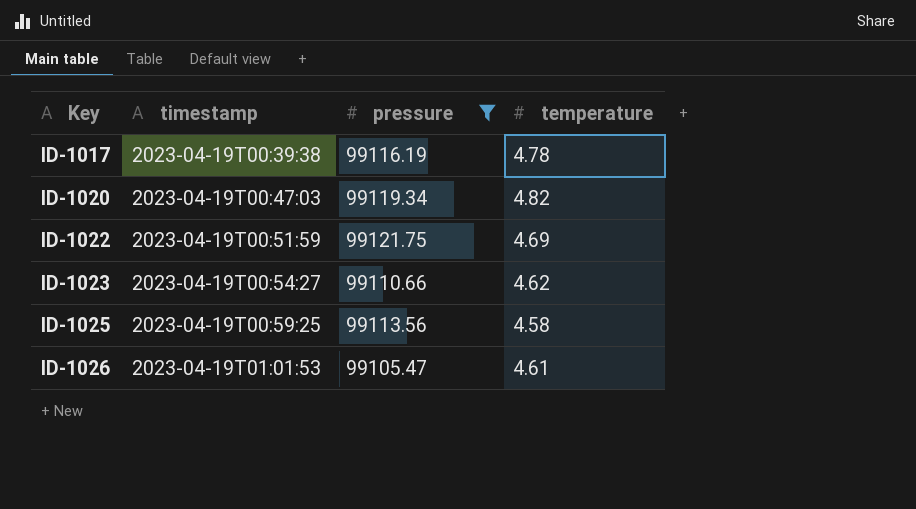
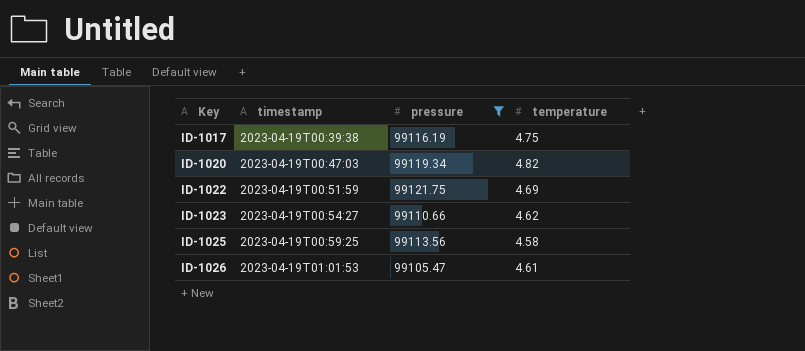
ID-1017 | temperature: 4.78 -> 4.75

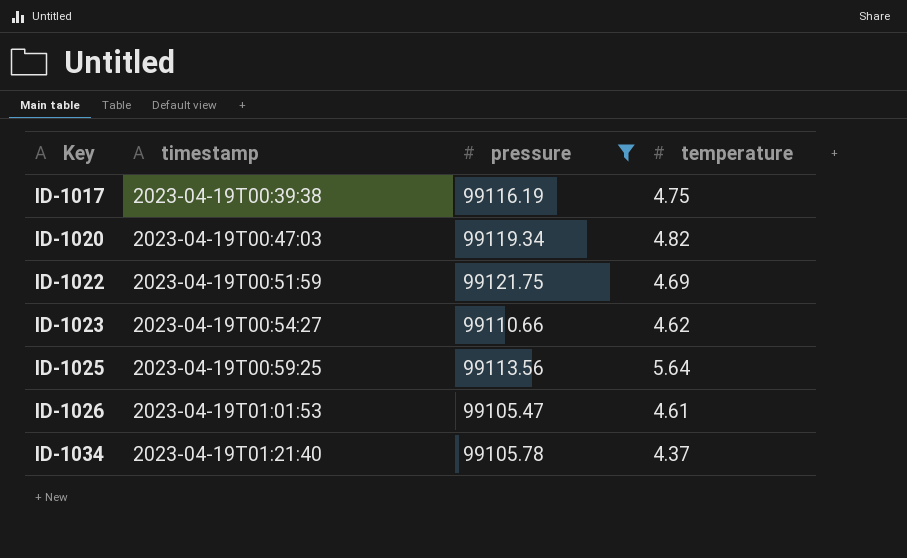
ID-1025 | temperature: 4.58 -> 5.64
row ID-1034: none -> 2023-04-19T01:21:40 | 99105.78 | 4.37

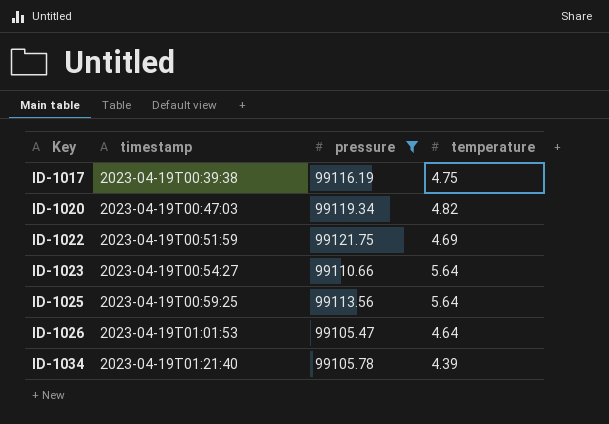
ID-1023 | temperature: 4.62 -> 5.64
ID-1026 | temperature: 4.61 -> 4.64
ID-1034 | temperature: 4.37 -> 4.39

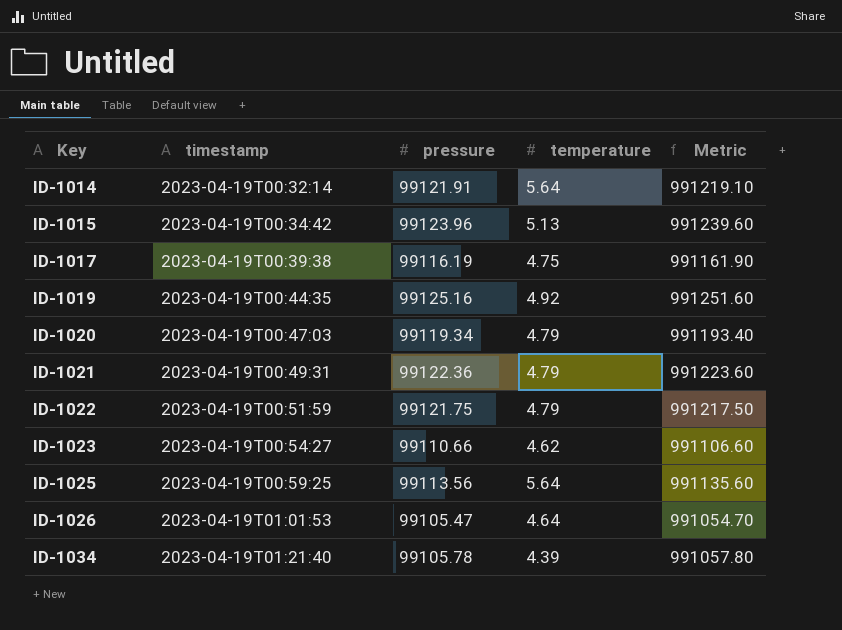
filter: pressure <= 99121.75 -> none
column Metric | formula: none -> [pressure] * 10
ID-1020 | temperature: 4.82 -> 4.79
ID-1022 | temperature: 4.69 -> 4.79
ID-1023 | temperature: 5.64 -> 4.62

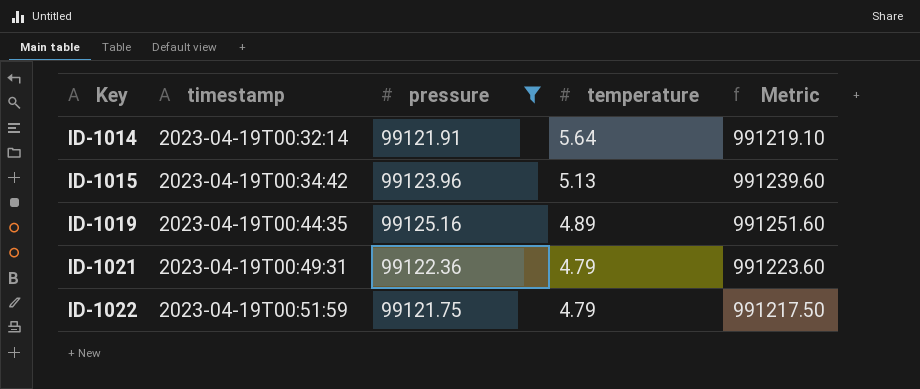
filter: none -> pressure >= 99121.75
ID-1019 | temperature: 4.92 -> 4.89

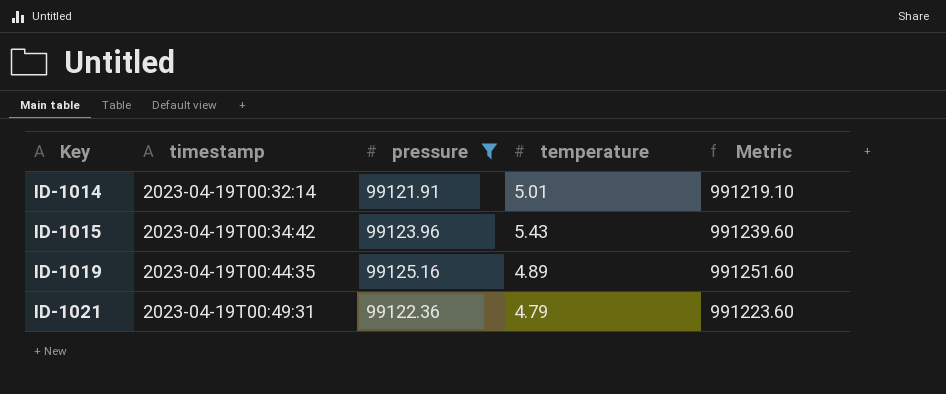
row ID-1022: 2023-04-19T00:51:59 | 99121.75 | 4.79 | 991217.50 -> none
ID-1014 | temperature: 5.64 -> 5.01
ID-1015 | temperature: 5.13 -> 5.43

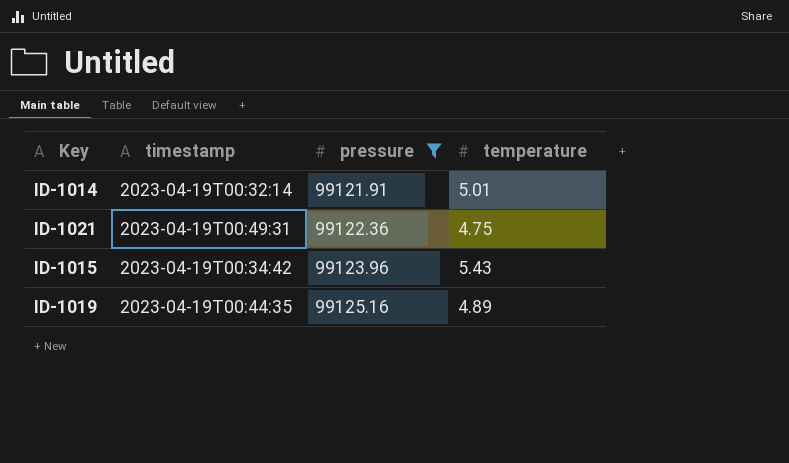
row order: Key ascending -> pressure ascending
column Metric | formula: [pressure] * 10 -> none
ID-1021 | temperature: 4.79 -> 4.75

